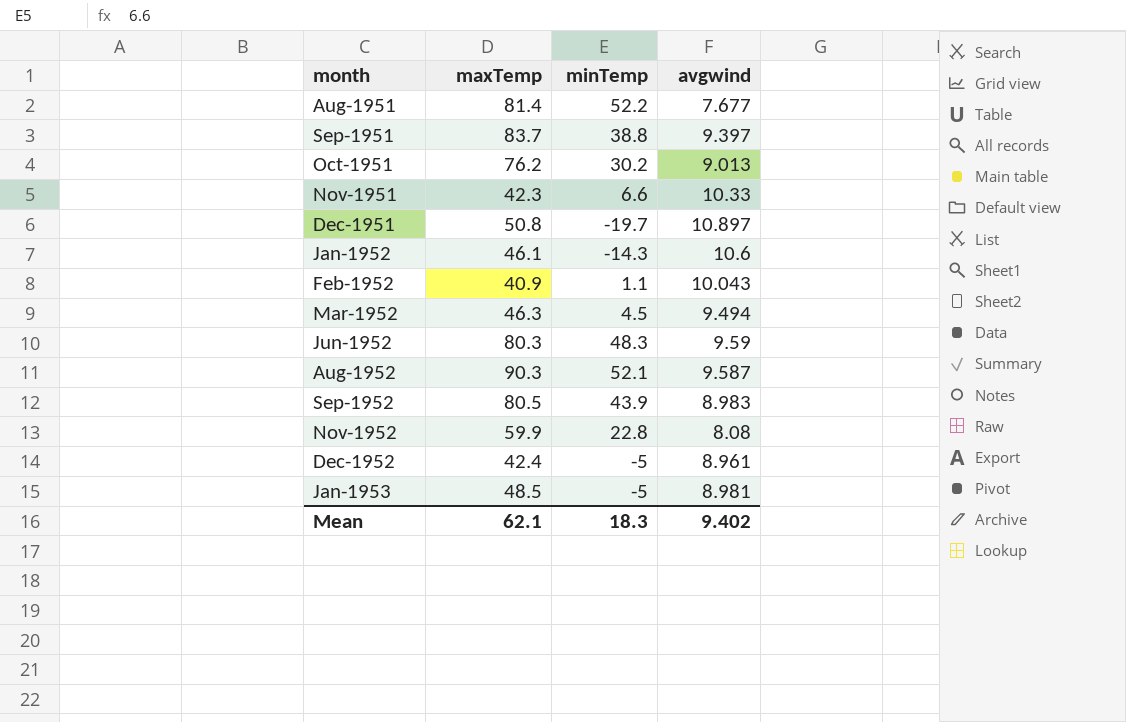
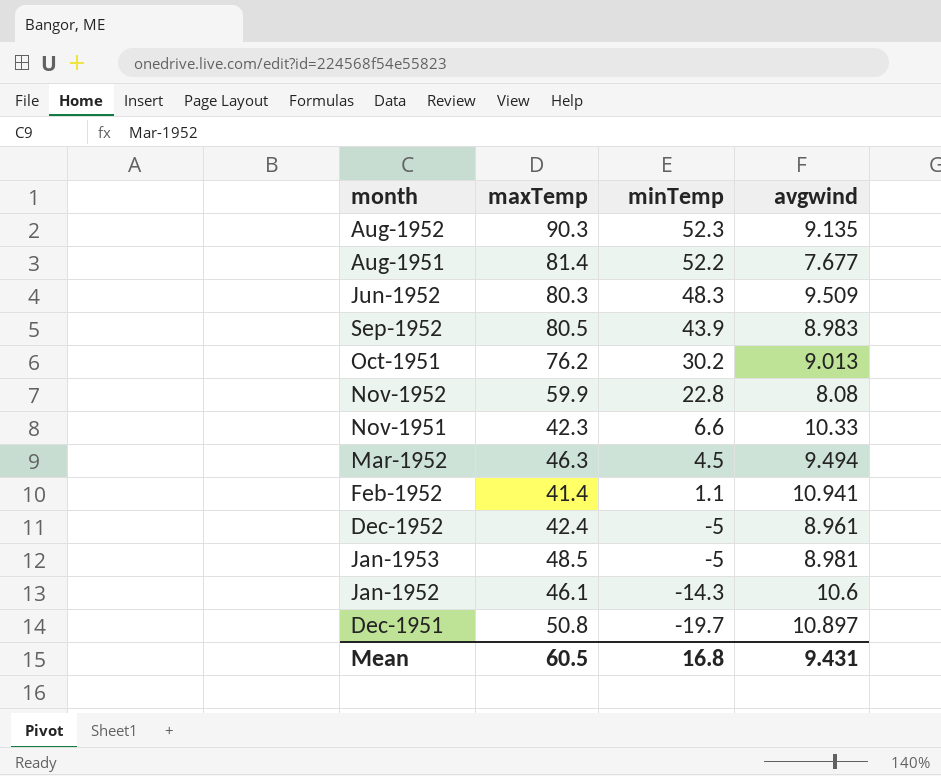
row order: month ascending -> minTemp descending
row Sep-1951: 83.7 | 38.8 | 9.397 -> none
Aug-1952 | minTemp: 52.1 -> 52.3
Aug-1952 | avgwind: 9.587 -> 9.135
Jun-1952 | avgwind: 9.59 -> 9.509
Feb-1952 | maxTemp: 40.9 -> 41.4
Feb-1952 | avgwind: 10.043 -> 10.941
Mean | maxTemp: 62.1 -> 60.5
Mean | minTemp: 18.3 -> 16.8
Mean | avgwind: 9.402 -> 9.431

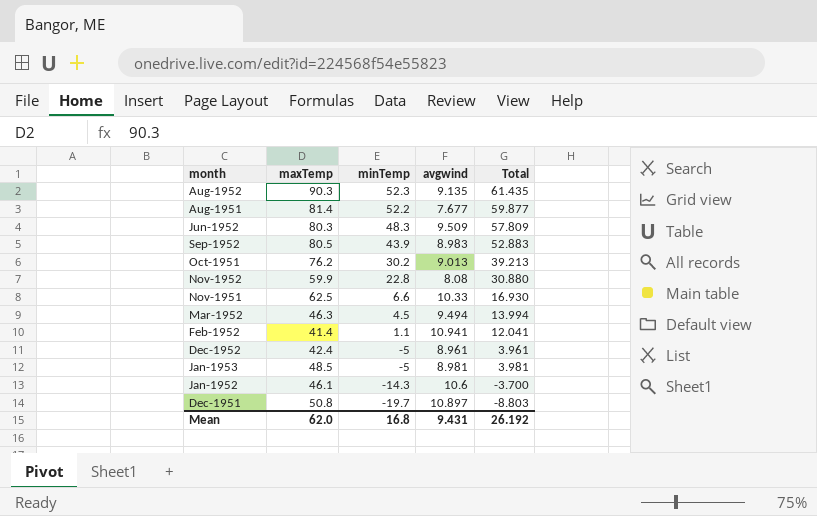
column Total | formula: none -> [minTemp] + [avgwind]
Nov-1951 | maxTemp: 42.3 -> 62.5
Mean | maxTemp: 60.5 -> 62.0

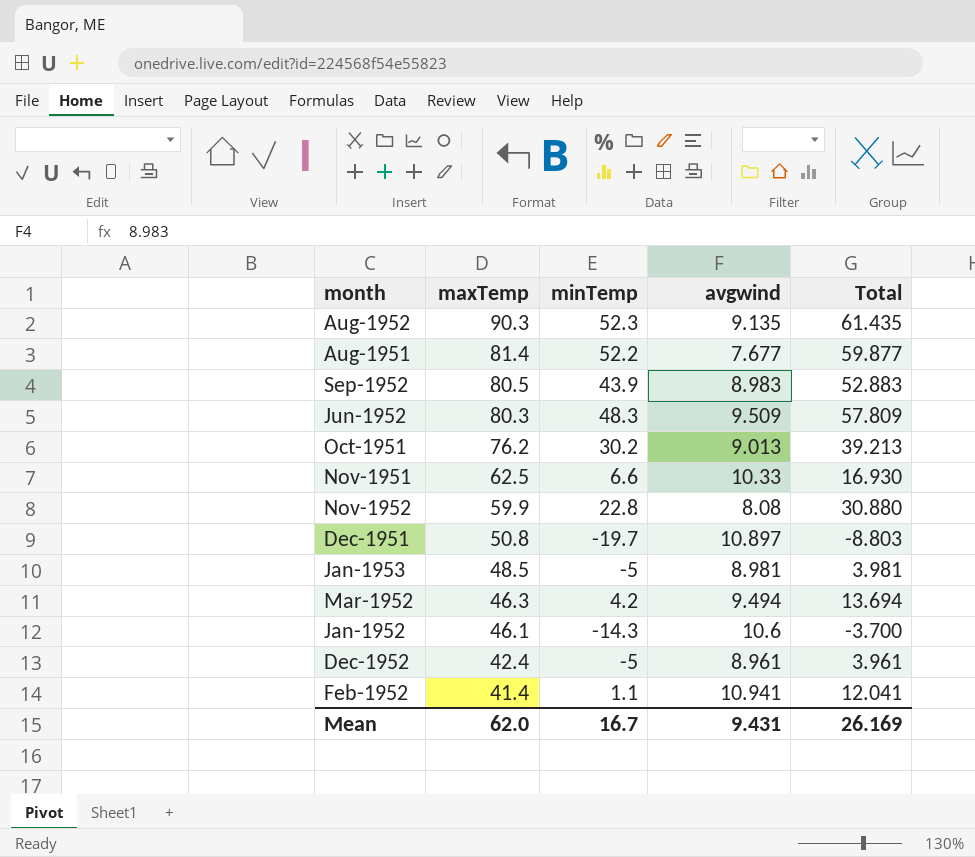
row order: minTemp descending -> maxTemp descending
Mar-1952 | minTemp: 4.5 -> 4.2
Mar-1952 | Total: 13.994 -> 13.694
Mean | minTemp: 16.8 -> 16.7
Mean | Total: 26.192 -> 26.169

